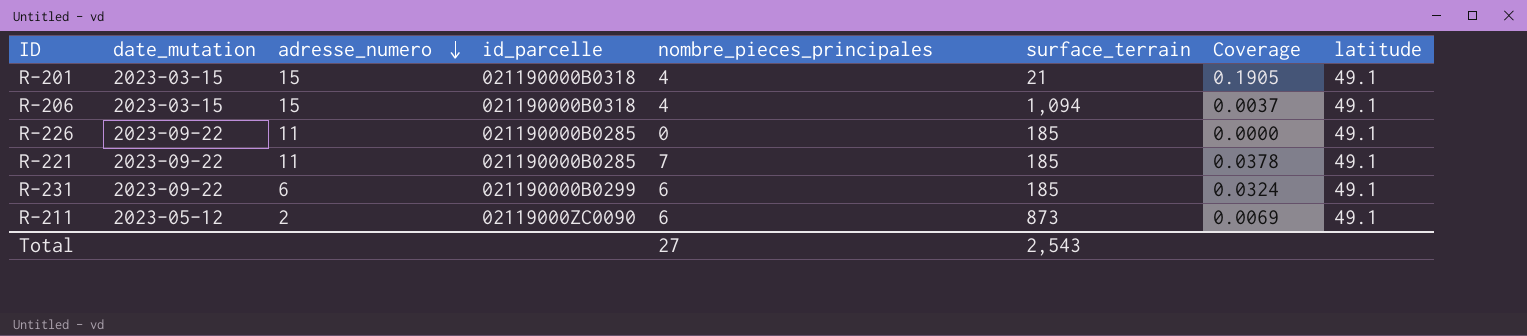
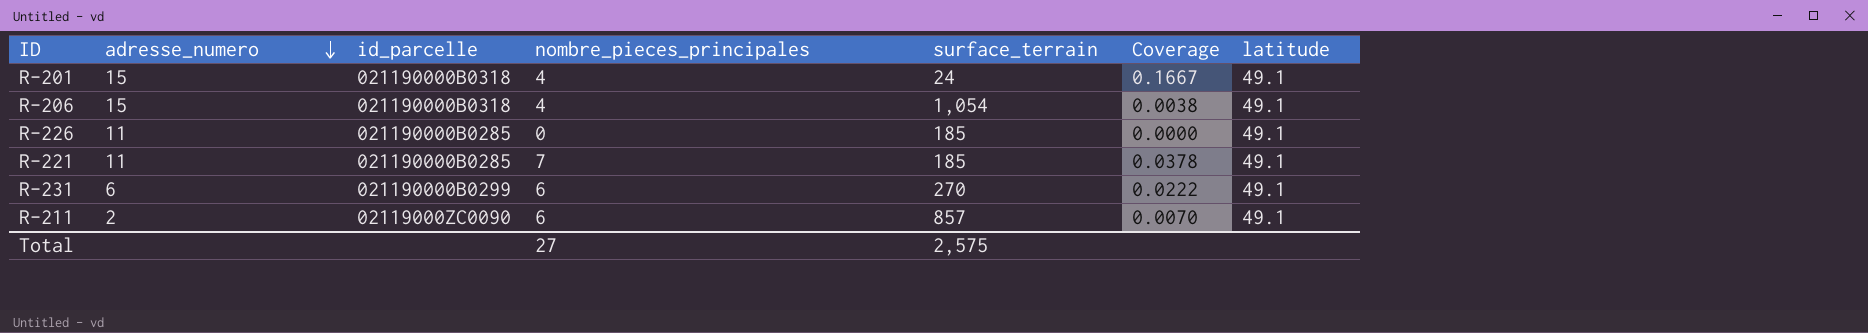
column date_mutation | position: 2 -> none
R-201 | surface_terrain: 21 -> 24
R-201 | Coverage: 0.1905 -> 0.1667
R-206 | surface_terrain: 1,094 -> 1,054
R-206 | Coverage: 0.0037 -> 0.0038
R-231 | surface_terrain: 185 -> 270
R-231 | Coverage: 0.0324 -> 0.0222
R-211 | surface_terrain: 873 -> 857
R-211 | Coverage: 0.0069 -> 0.0070
Total | surface_terrain: 2,543 -> 2,575

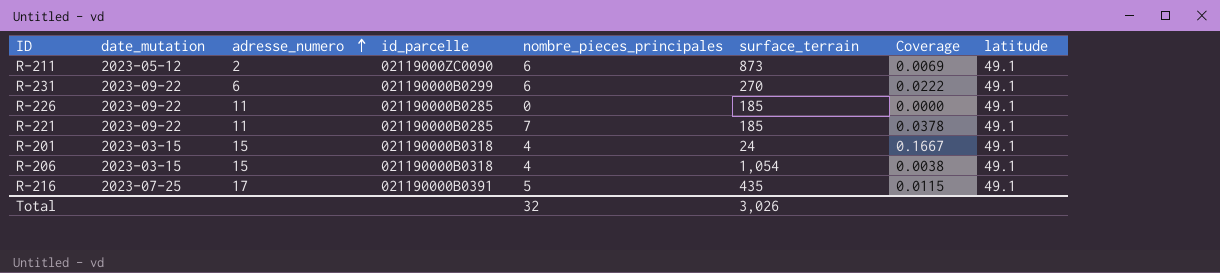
row order: adresse_numero descending -> adresse_numero ascending
column date_mutation | position: none -> 2
R-211 | surface_terrain: 857 -> 873
R-211 | Coverage: 0.0070 -> 0.0069
row R-216: none -> 2023-07-25 | 17 | 021190000B0391 | 5 | 435 | 0.0115 | 49.1
Total | nombre_pieces_principales: 27 -> 32
Total | surface_terrain: 2,575 -> 3,026

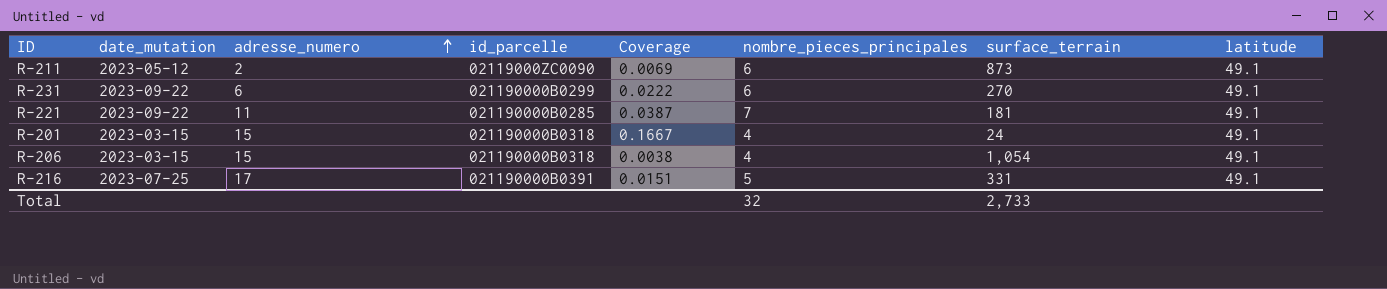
column Coverage | position: 7 -> 5
row R-226: 2023-09-22 | 11 | 021190000B0285 | 0 | 185 | 0.0000 | 49.1 -> none
R-221 | Coverage: 0.0378 -> 0.0387
R-221 | surface_terrain: 185 -> 181
R-216 | Coverage: 0.0115 -> 0.0151
R-216 | surface_terrain: 435 -> 331
Total | surface_terrain: 3,026 -> 2,733

